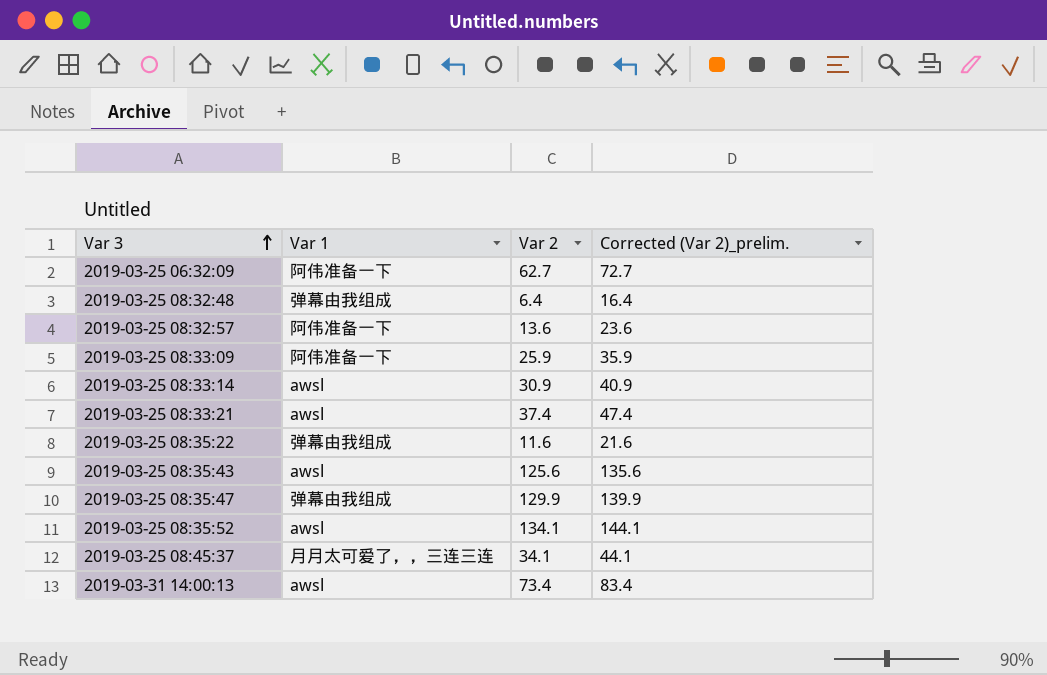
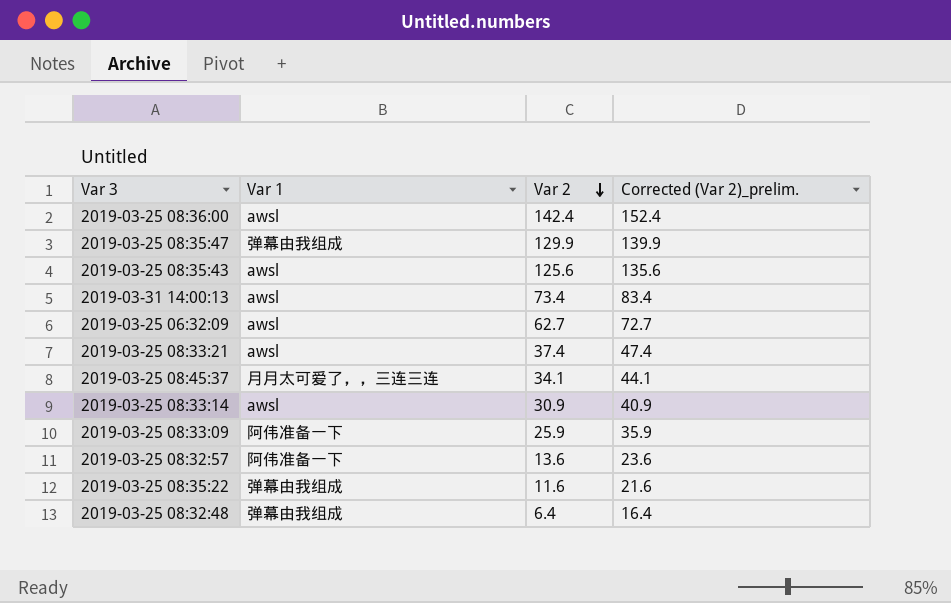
row order: Var 3 ascending -> Var 2 descending
row 2019-03-25 08:35:52: awsl | 134.1 | 144.1 -> none
row 2019-03-25 08:36:00: none -> awsl | 142.4 | 152.4
2019-03-25 06:32:09 | Var 1: 阿伟准备一下 -> awsl

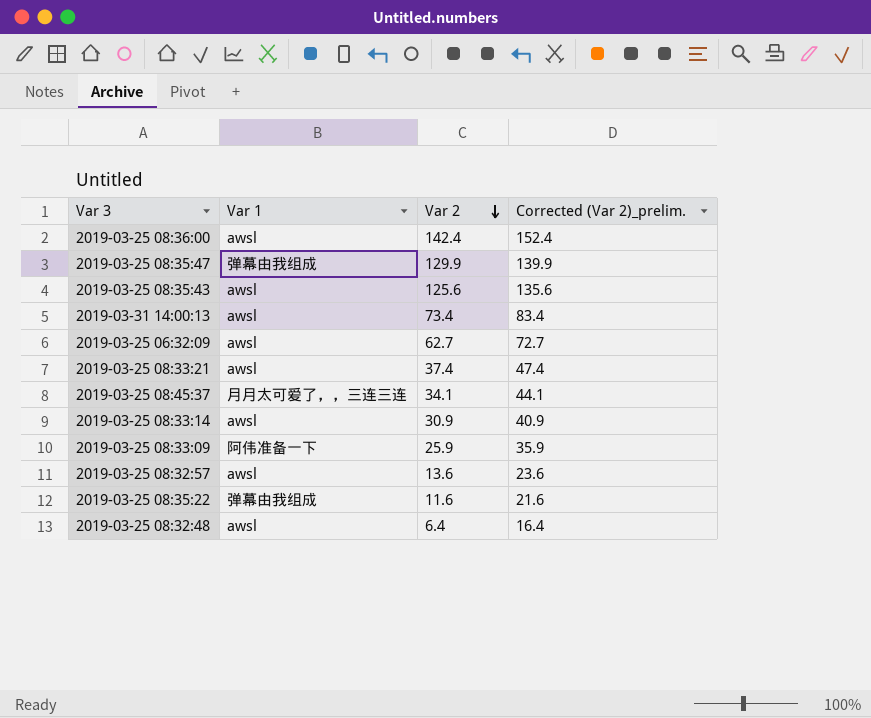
2019-03-25 08:32:57 | Var 1: 阿伟准备一下 -> awsl
2019-03-25 08:32:48 | Var 1: 弹幕由我组成 -> awsl

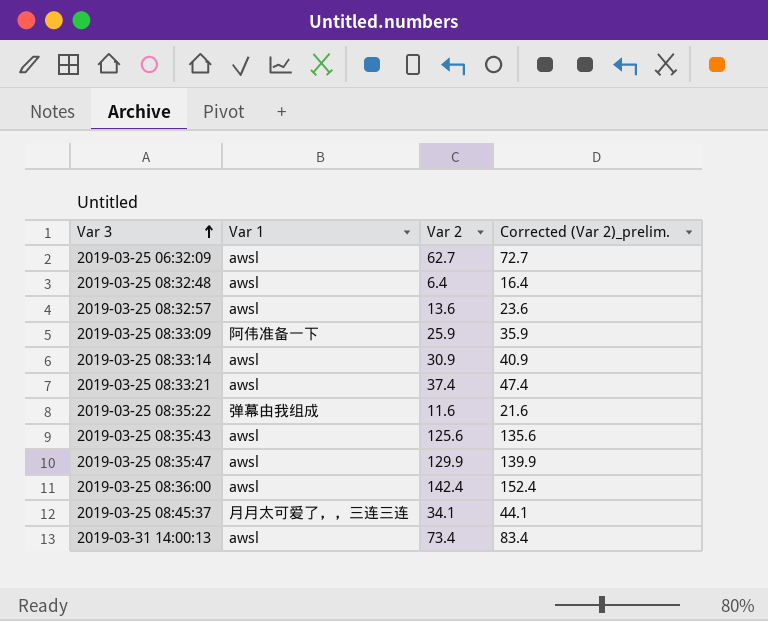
row order: Var 2 descending -> Var 3 ascending
2019-03-25 08:35:47 | Var 1: 弹幕由我组成 -> awsl

